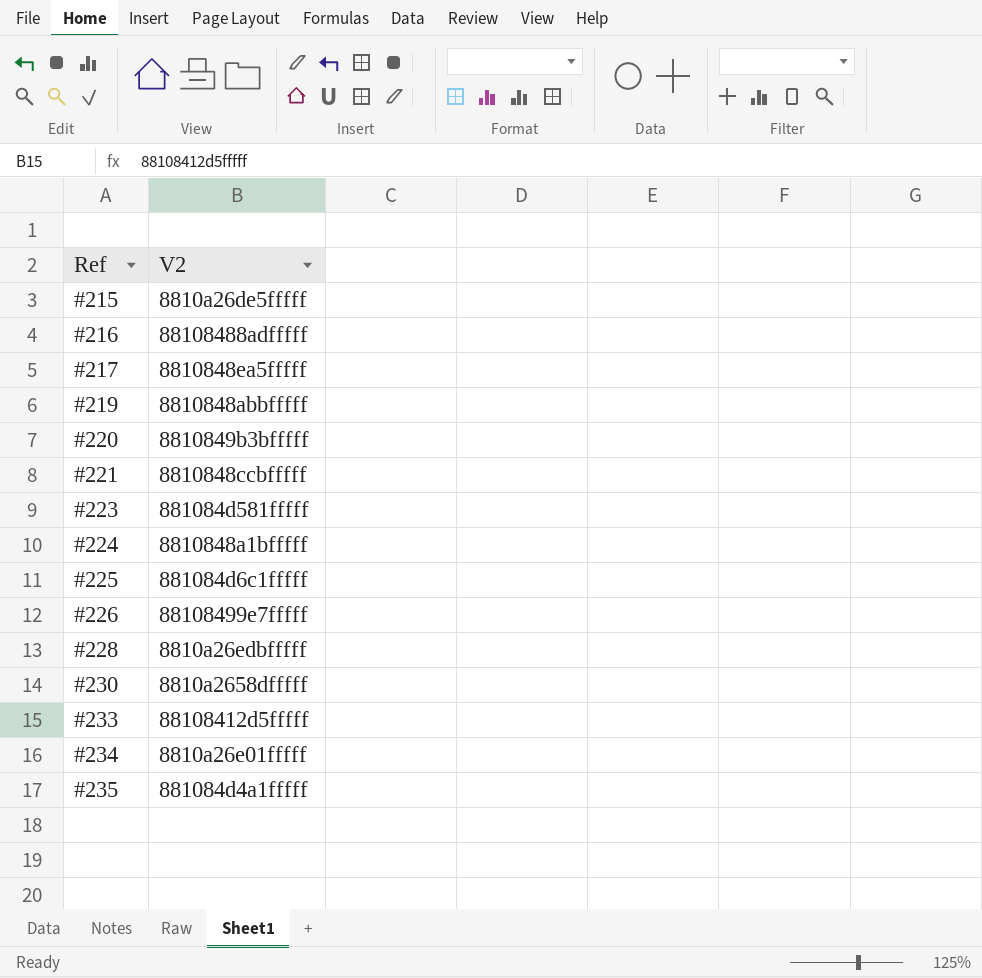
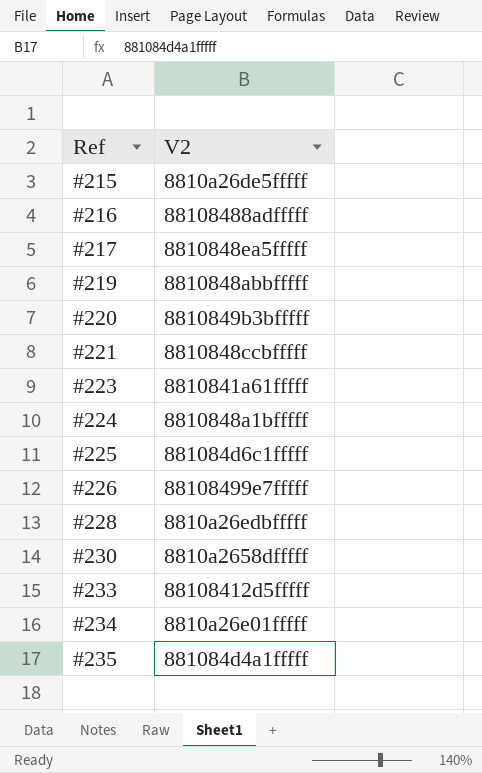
#223 | V2: 881084d581fffff -> 8810841a61fffff

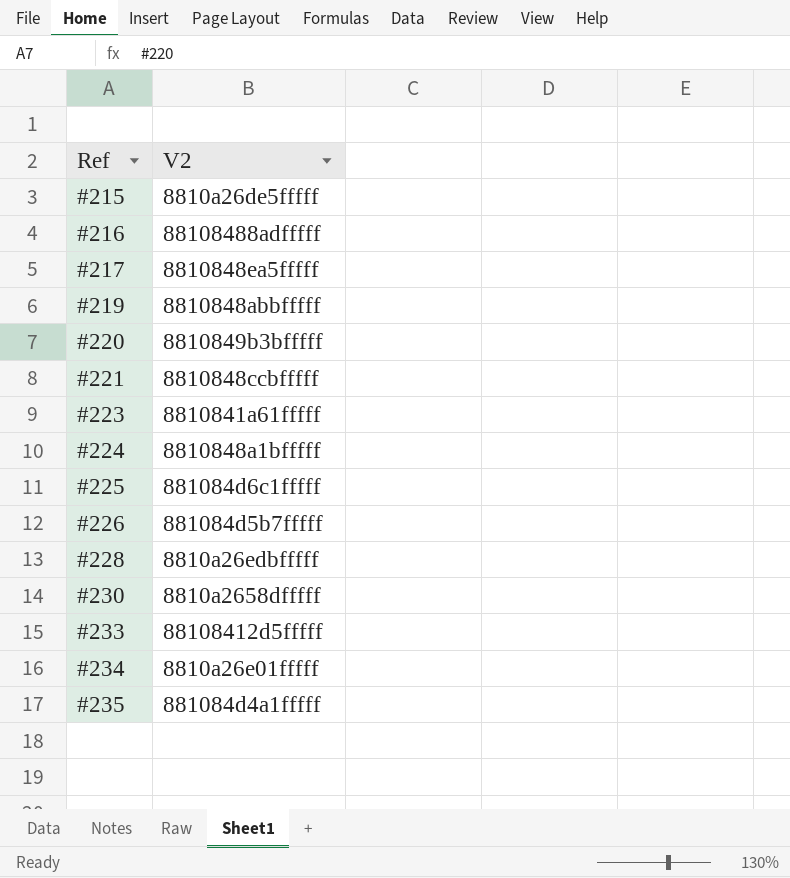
#226 | V2: 88108499e7fffff -> 881084d5b7fffff

